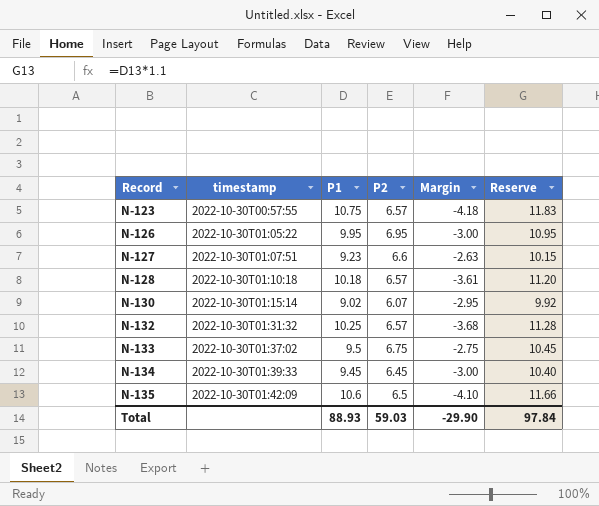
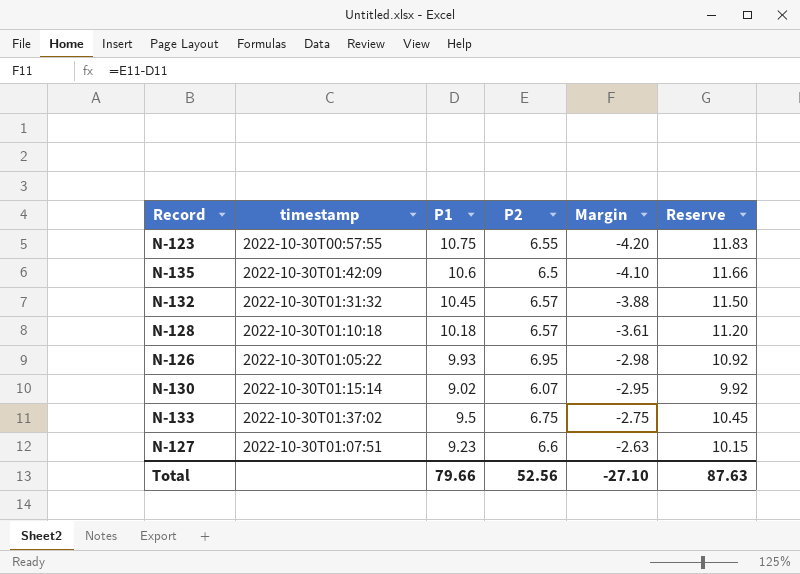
row order: Record ascending -> Margin ascending
row N-134: 2022-10-30T01:39:33 | 9.45 | 6.45 | -3.00 | 10.40 -> none
N-123 | P2: 6.57 -> 6.55
N-123 | Margin: -4.18 -> -4.20
N-132 | P1: 10.25 -> 10.45
N-132 | Margin: -3.68 -> -3.88
N-132 | Reserve: 11.28 -> 11.50
N-126 | P1: 9.95 -> 9.93
N-126 | Margin: -3.00 -> -2.98
N-126 | Reserve: 10.95 -> 10.92
Total | P1: 88.93 -> 79.66
Total | P2: 59.03 -> 52.56
Total | Margin: -29.90 -> -27.10
Total | Reserve: 97.84 -> 87.63

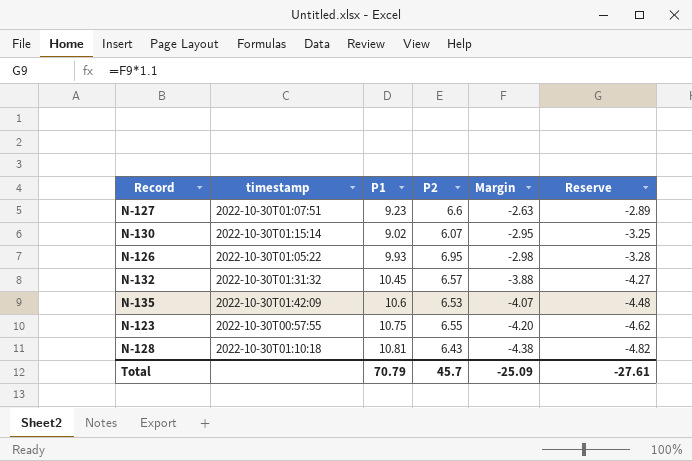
row order: Margin ascending -> Margin descending
column Reserve | formula: [P1] * 1.1 -> [Margin] * 1.1
row N-133: 2022-10-30T01:37:02 | 9.5 | 6.75 | -2.75 | 10.45 -> none
N-135 | P2: 6.5 -> 6.53
N-135 | Margin: -4.10 -> -4.07
N-128 | P1: 10.18 -> 10.81
N-128 | P2: 6.57 -> 6.43
N-128 | Margin: -3.61 -> -4.38
Total | P1: 79.66 -> 70.79
Total | P2: 52.56 -> 45.7
Total | Margin: -27.10 -> -25.09
Total | Reserve: 87.63 -> -27.61

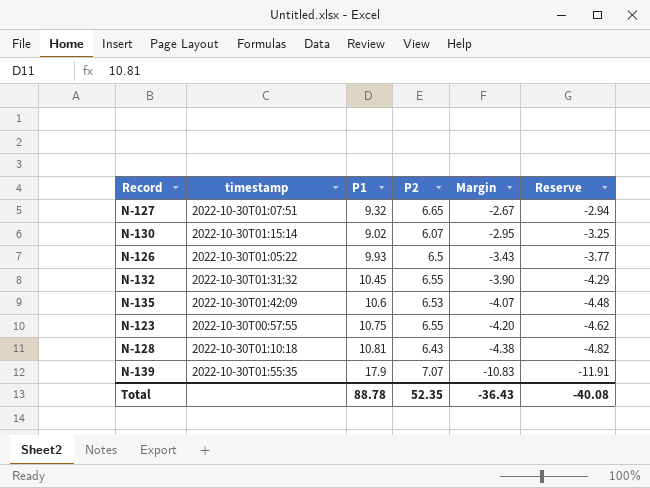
N-127 | P1: 9.23 -> 9.32
N-127 | P2: 6.6 -> 6.65
N-127 | Margin: -2.63 -> -2.67
N-127 | Reserve: -2.89 -> -2.94
N-126 | P2: 6.95 -> 6.5
N-126 | Margin: -2.98 -> -3.43
N-126 | Reserve: -3.28 -> -3.77
N-132 | P2: 6.57 -> 6.55
N-132 | Margin: -3.88 -> -3.90
N-132 | Reserve: -4.27 -> -4.29
row N-139: none -> 2022-10-30T01:55:35 | 17.9 | 7.07 | -10.83 | -11.91
Total | P1: 70.79 -> 88.78
Total | P2: 45.7 -> 52.35
Total | Margin: -25.09 -> -36.43
Total | Reserve: -27.61 -> -40.08

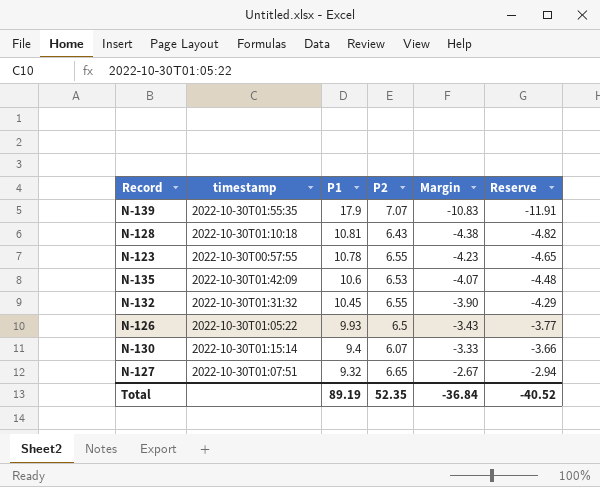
row order: Margin descending -> P1 descending
N-123 | P1: 10.75 -> 10.78
N-123 | Margin: -4.20 -> -4.23
N-123 | Reserve: -4.62 -> -4.65
N-130 | P1: 9.02 -> 9.4
N-130 | Margin: -2.95 -> -3.33
N-130 | Reserve: -3.25 -> -3.66
Total | P1: 88.78 -> 89.19
Total | Margin: -36.43 -> -36.84
Total | Reserve: -40.08 -> -40.52

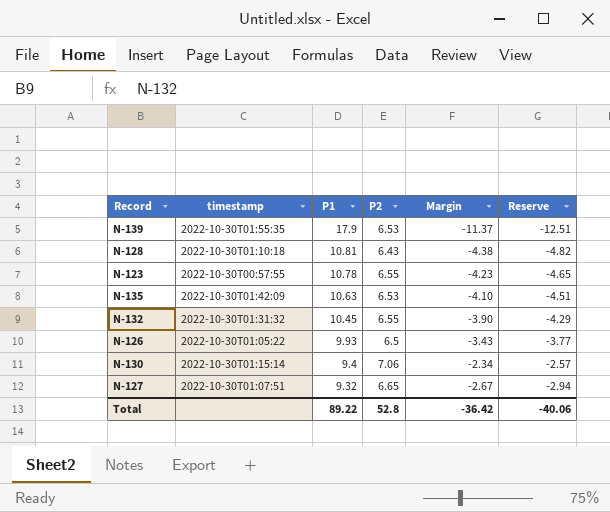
N-139 | P2: 7.07 -> 6.53
N-139 | Margin: -10.83 -> -11.37
N-139 | Reserve: -11.91 -> -12.51
N-135 | P1: 10.6 -> 10.63
N-135 | Margin: -4.07 -> -4.10
N-135 | Reserve: -4.48 -> -4.51
N-130 | P2: 6.07 -> 7.06
N-130 | Margin: -3.33 -> -2.34
N-130 | Reserve: -3.66 -> -2.57
Total | P1: 89.19 -> 89.22
Total | P2: 52.35 -> 52.8
Total | Margin: -36.84 -> -36.42
Total | Reserve: -40.52 -> -40.06

